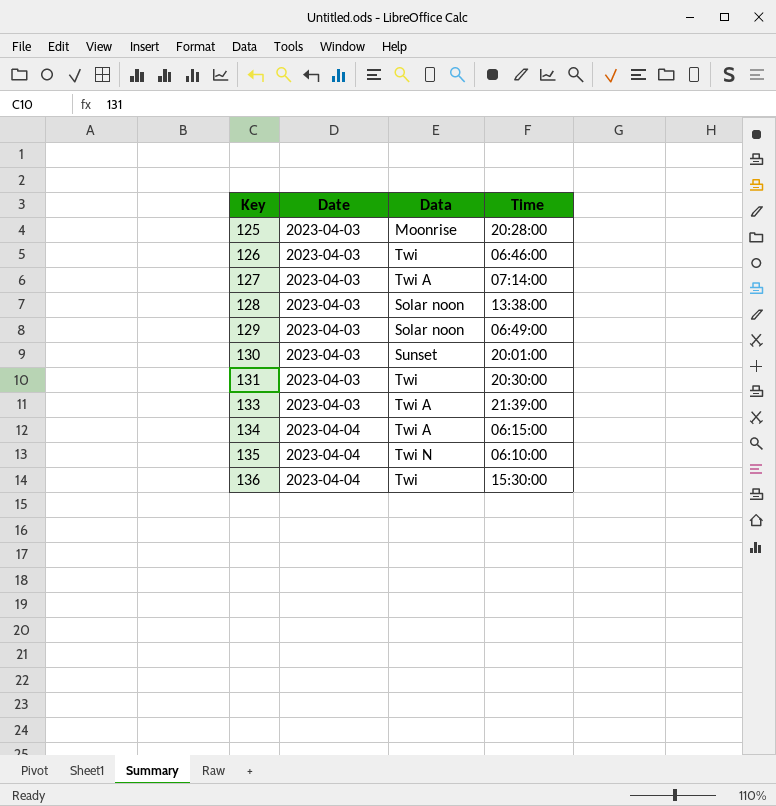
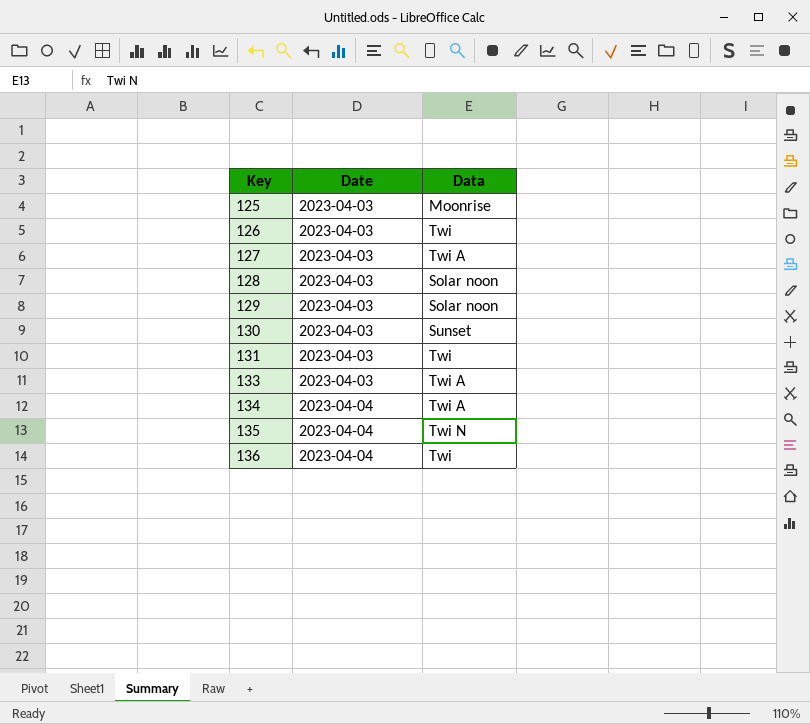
column Time | position: 4 -> none

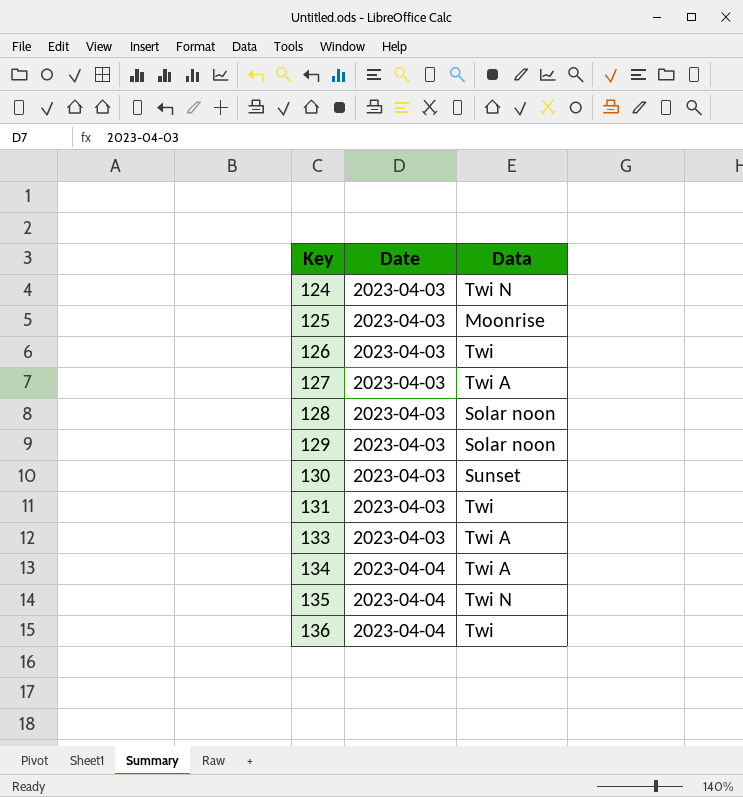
row 124: none -> 2023-04-03 | Twi N

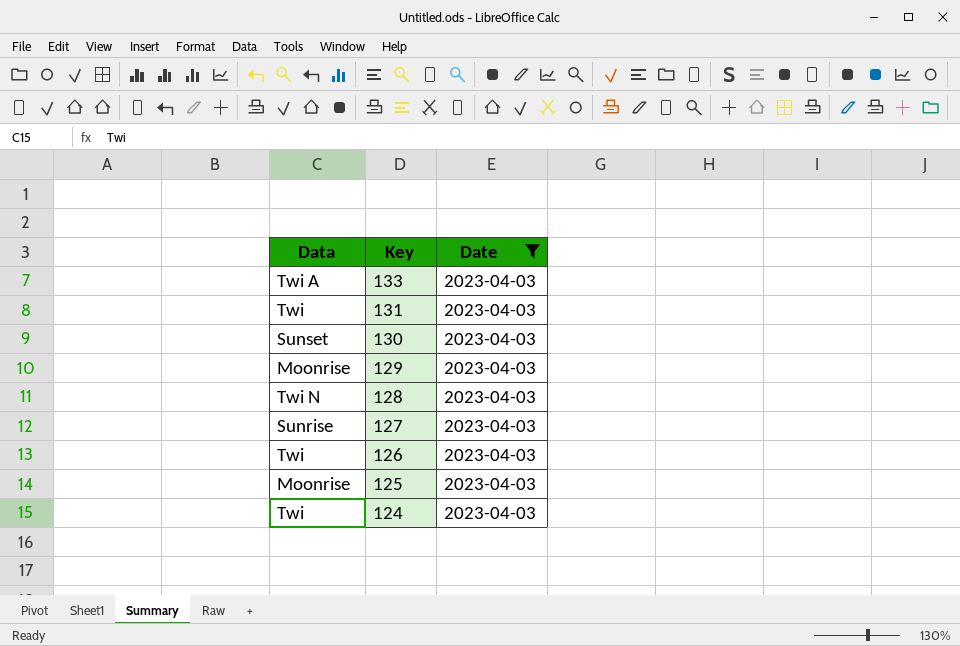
filter: none -> Date = 2023-04-03
row order: Key ascending -> Key descending
column Data | position: 3 -> 1
129 | Data: Solar noon -> Moonrise
128 | Data: Solar noon -> Twi N
127 | Data: Twi A -> Sunrise
124 | Data: Twi N -> Twi

